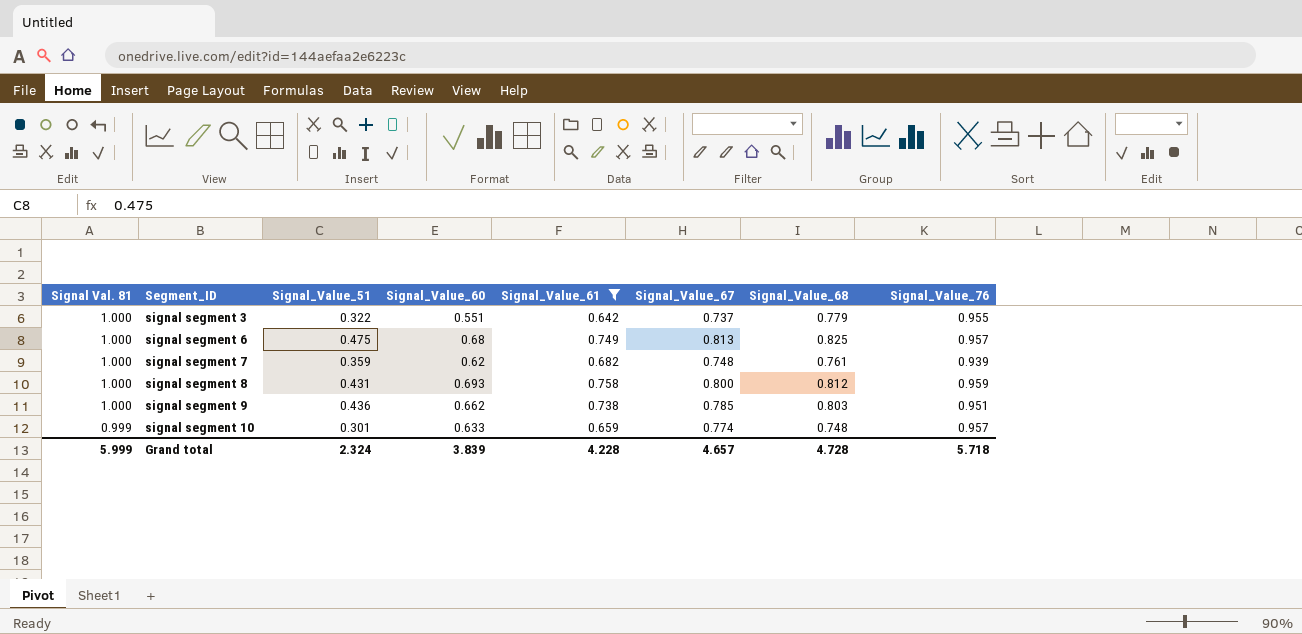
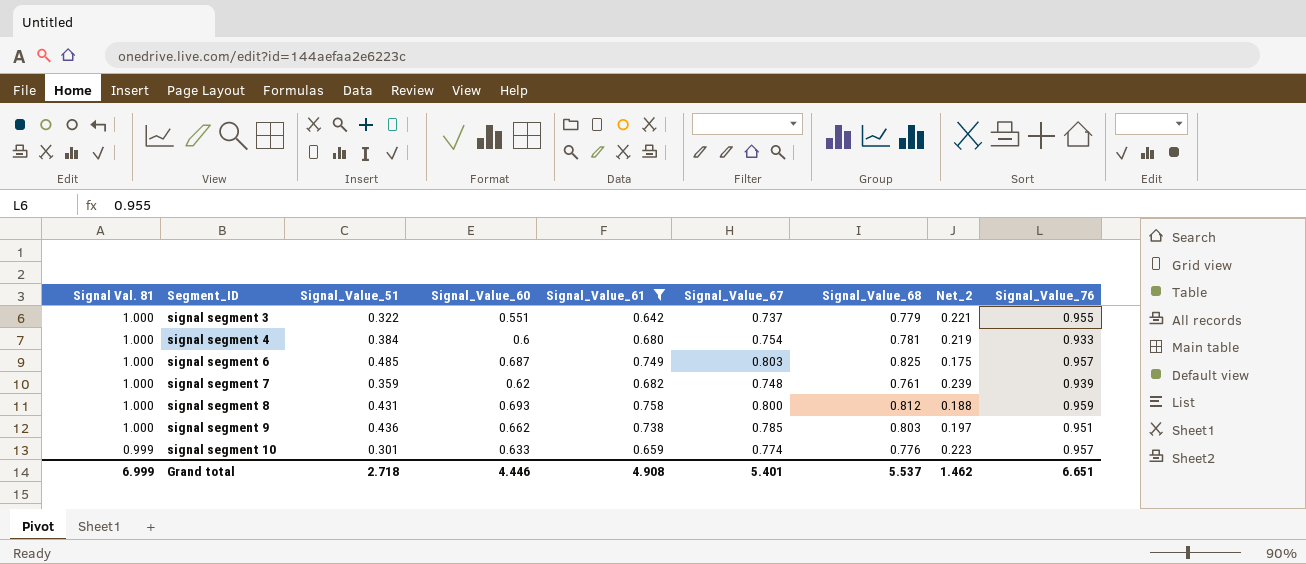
column Net_2 | formula: none -> [Signal Val. 81] - [Signal_Value_68]
row signal segment 4: none -> 1.000 | 0.384 | 0.6 | 0.680 | 0.754 | 0.781 | 0.219 | 0.933
signal segment 6 | Signal_Value_51: 0.475 -> 0.485
signal segment 6 | Signal_Value_60: 0.68 -> 0.687
signal segment 6 | Signal_Value_67: 0.813 -> 0.803
signal segment 10 | Signal_Value_68: 0.748 -> 0.776
Grand total | Signal Val. 81: 5.999 -> 6.999
Grand total | Signal_Value_51: 2.324 -> 2.718
Grand total | Signal_Value_60: 3.839 -> 4.446
Grand total | Signal_Value_61: 4.228 -> 4.908
Grand total | Signal_Value_67: 4.657 -> 5.401
Grand total | Signal_Value_68: 4.728 -> 5.537
Grand total | Signal_Value_76: 5.718 -> 6.651

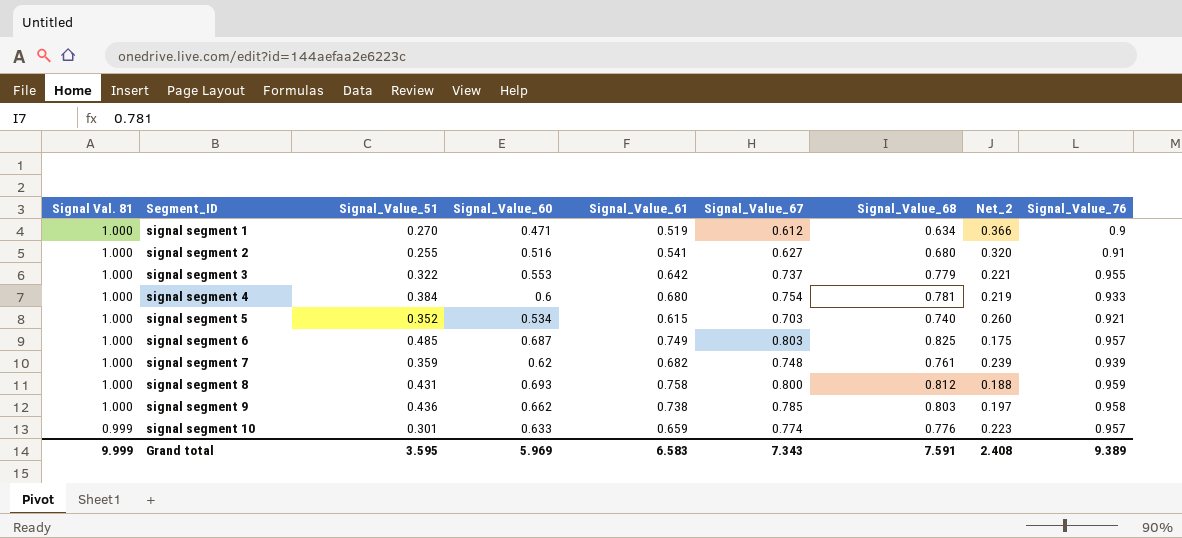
filter: Signal_Value_61 >= 0.642 -> none
signal segment 3 | Signal_Value_60: 0.551 -> 0.553
signal segment 9 | Signal_Value_76: 0.951 -> 0.958
Grand total | Signal Val. 81: 6.999 -> 9.999
Grand total | Signal_Value_51: 2.718 -> 3.595
Grand total | Signal_Value_60: 4.446 -> 5.969
Grand total | Signal_Value_61: 4.908 -> 6.583
Grand total | Signal_Value_67: 5.401 -> 7.343
Grand total | Signal_Value_68: 5.537 -> 7.591
Grand total | Net_2: 1.462 -> 2.408
Grand total | Signal_Value_76: 6.651 -> 9.389

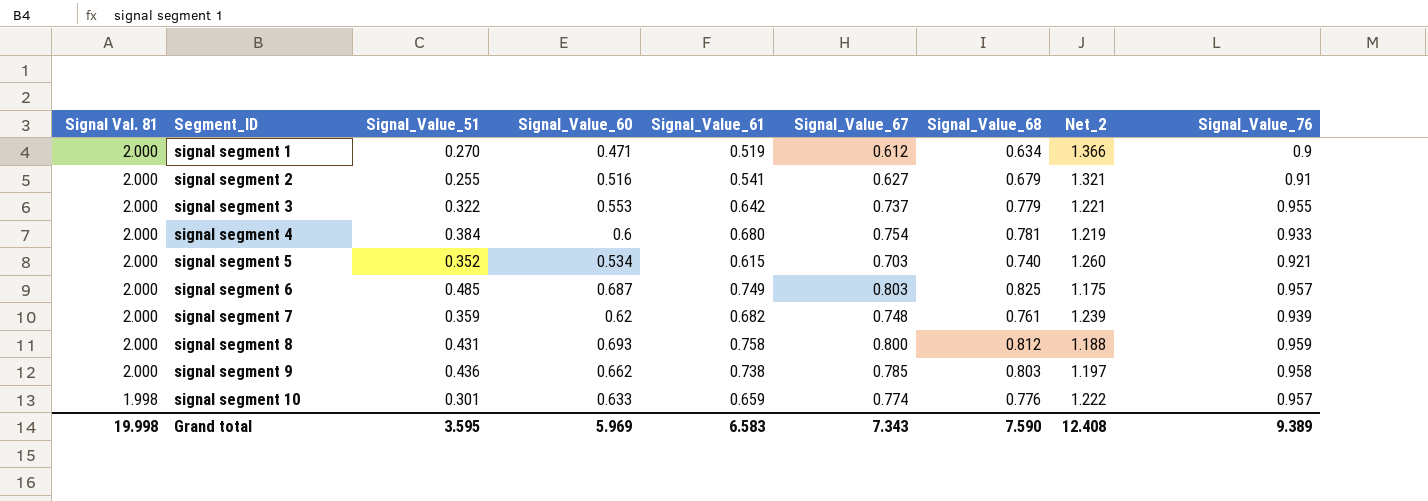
signal segment 1 | Signal Val. 81: 1.000 -> 2.000
signal segment 1 | Net_2: 0.366 -> 1.366
signal segment 2 | Signal Val. 81: 1.000 -> 2.000
signal segment 2 | Signal_Value_68: 0.680 -> 0.679
signal segment 2 | Net_2: 0.320 -> 1.321
signal segment 3 | Signal Val. 81: 1.000 -> 2.000
signal segment 3 | Net_2: 0.221 -> 1.221
signal segment 4 | Signal Val. 81: 1.000 -> 2.000
signal segment 4 | Net_2: 0.219 -> 1.219
signal segment 5 | Signal Val. 81: 1.000 -> 2.000
signal segment 5 | Net_2: 0.260 -> 1.260
signal segment 6 | Signal Val. 81: 1.000 -> 2.000
signal segment 6 | Net_2: 0.175 -> 1.175
signal segment 7 | Signal Val. 81: 1.000 -> 2.000
signal segment 7 | Net_2: 0.239 -> 1.239
signal segment 8 | Signal Val. 81: 1.000 -> 2.000
signal segment 8 | Net_2: 0.188 -> 1.188
signal segment 9 | Signal Val. 81: 1.000 -> 2.000
signal segment 9 | Net_2: 0.197 -> 1.197
signal segment 10 | Signal Val. 81: 0.999 -> 1.998
signal segment 10 | Net_2: 0.223 -> 1.222
Grand total | Signal Val. 81: 9.999 -> 19.998
Grand total | Signal_Value_68: 7.591 -> 7.590
Grand total | Net_2: 2.408 -> 12.408

